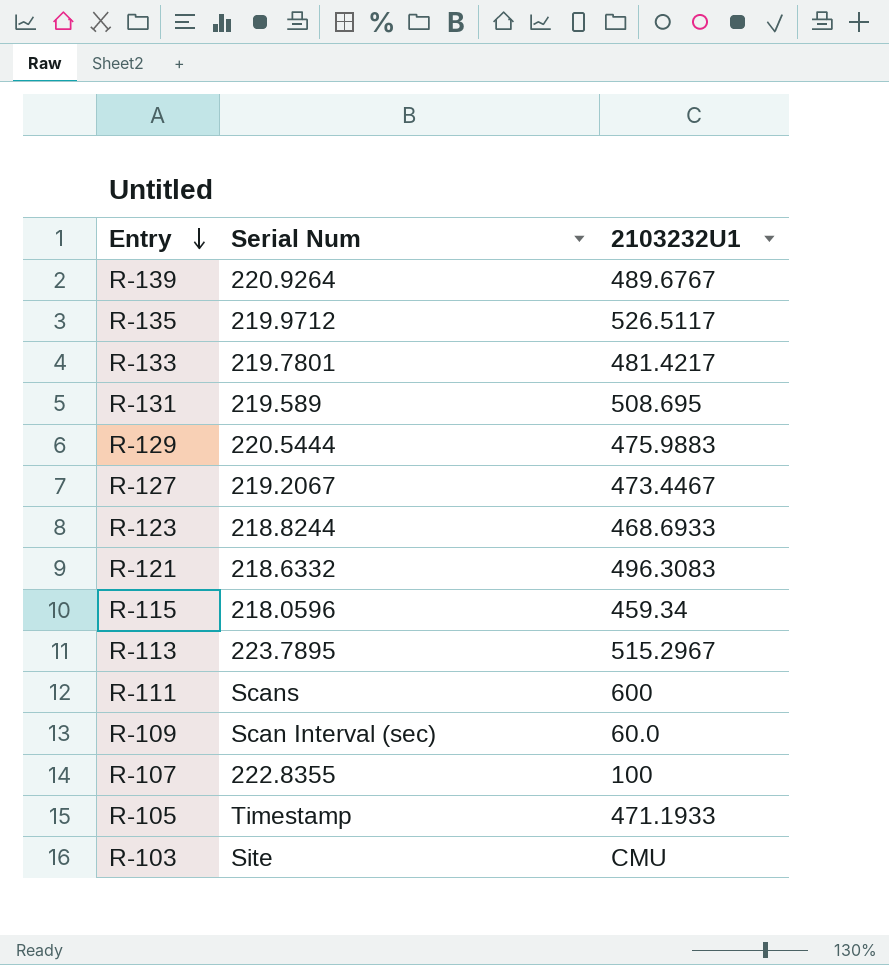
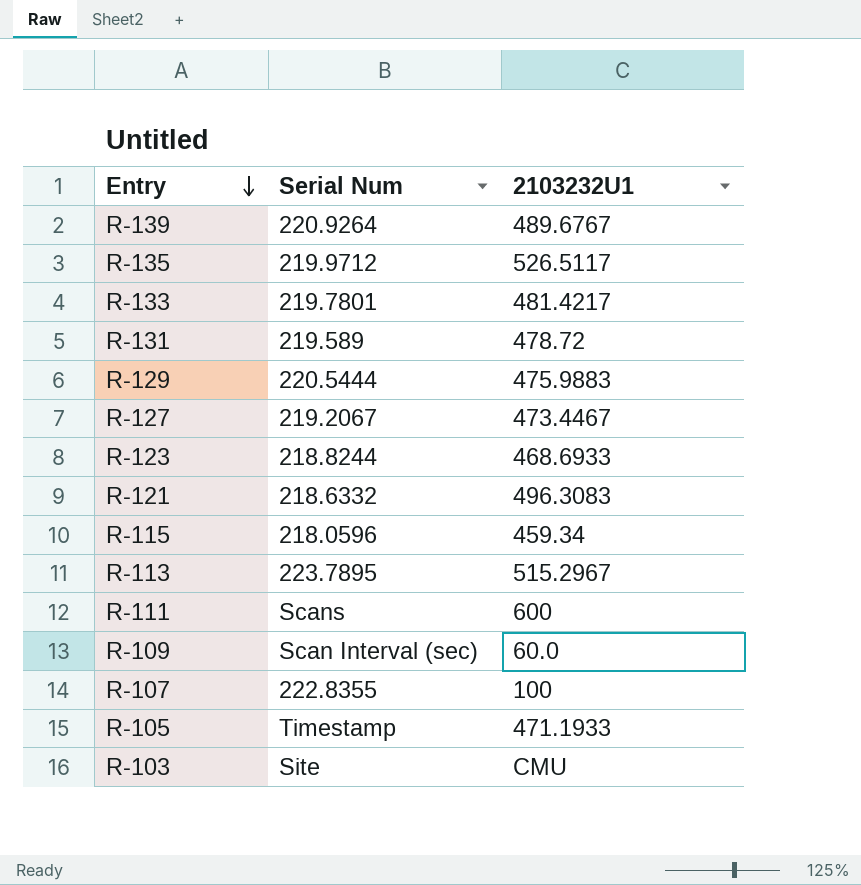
R-131 | 2103232U1: 508.695 -> 478.72

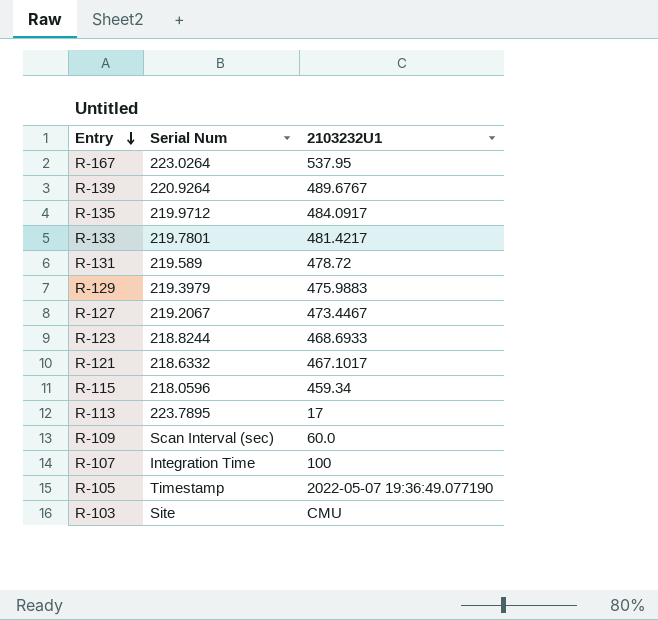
row R-111: Scans | 600 -> none
row R-167: none -> 223.0264 | 537.95
R-135 | 2103232U1: 526.5117 -> 484.0917
R-129 | Serial Num: 220.5444 -> 219.3979
R-121 | 2103232U1: 496.3083 -> 467.1017
R-113 | 2103232U1: 515.2967 -> 17
R-107 | Serial Num: 222.8355 -> Integration Time
R-105 | 2103232U1: 471.1933 -> 2022-05-07 19:36:49.077190

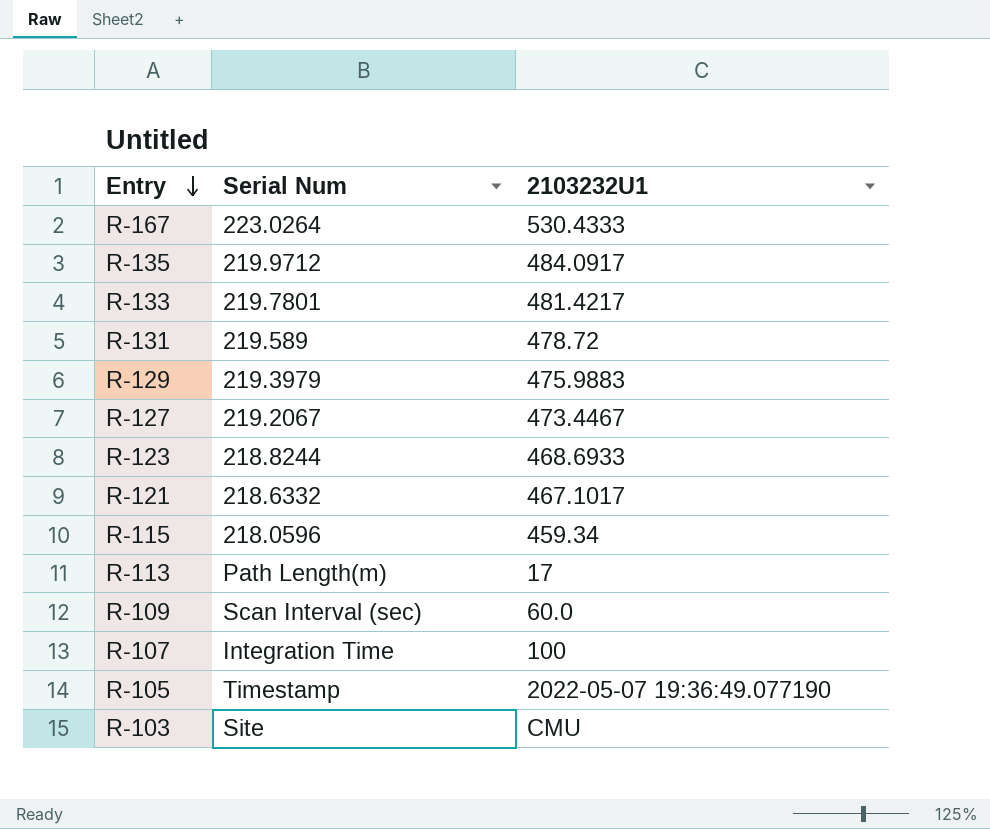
row R-139: 220.9264 | 489.6767 -> none
R-167 | 2103232U1: 537.95 -> 530.4333
R-113 | Serial Num: 223.7895 -> Path Length(m)

